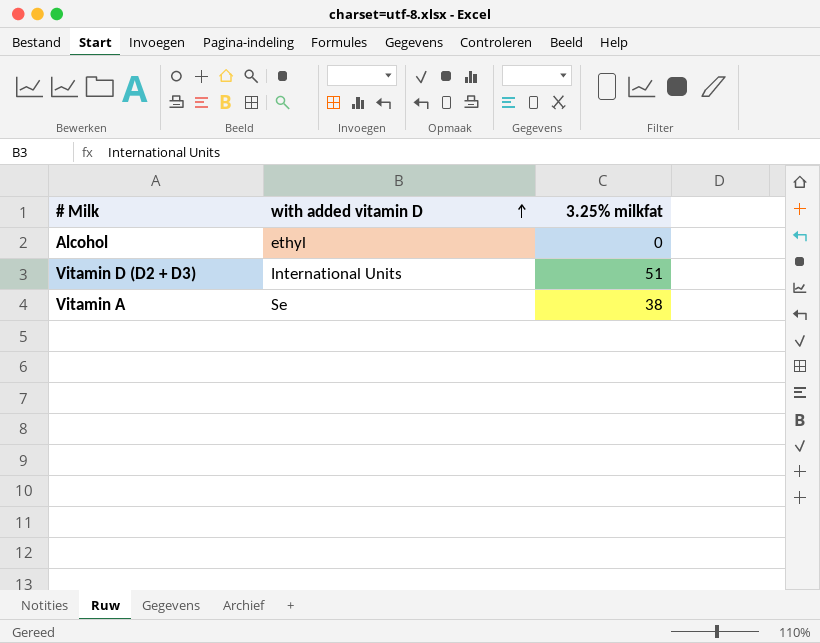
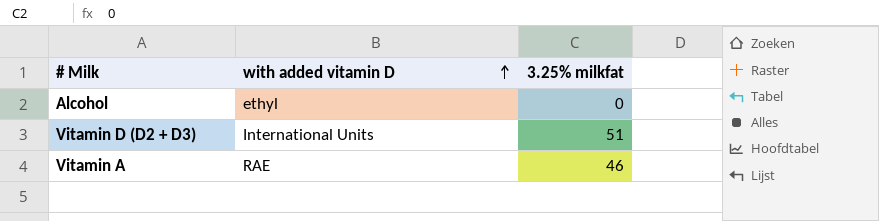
Vitamin A | with added vitamin D: Se -> RAE
Vitamin A | 3.25% milkfat: 38 -> 46

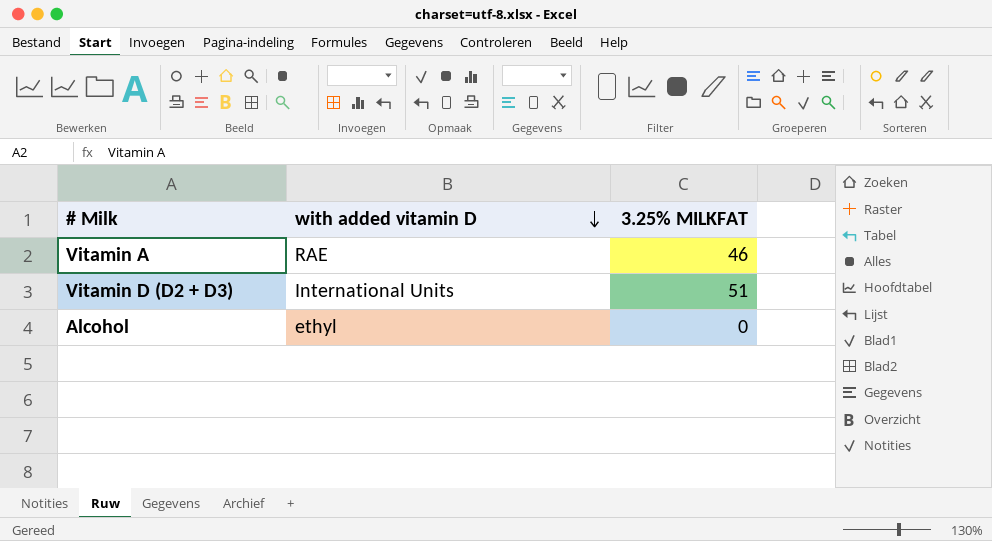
row order: with added vitamin D ascending -> with added vitamin D descending
column name: 3.25% milkfat -> 3.25% MILKFAT

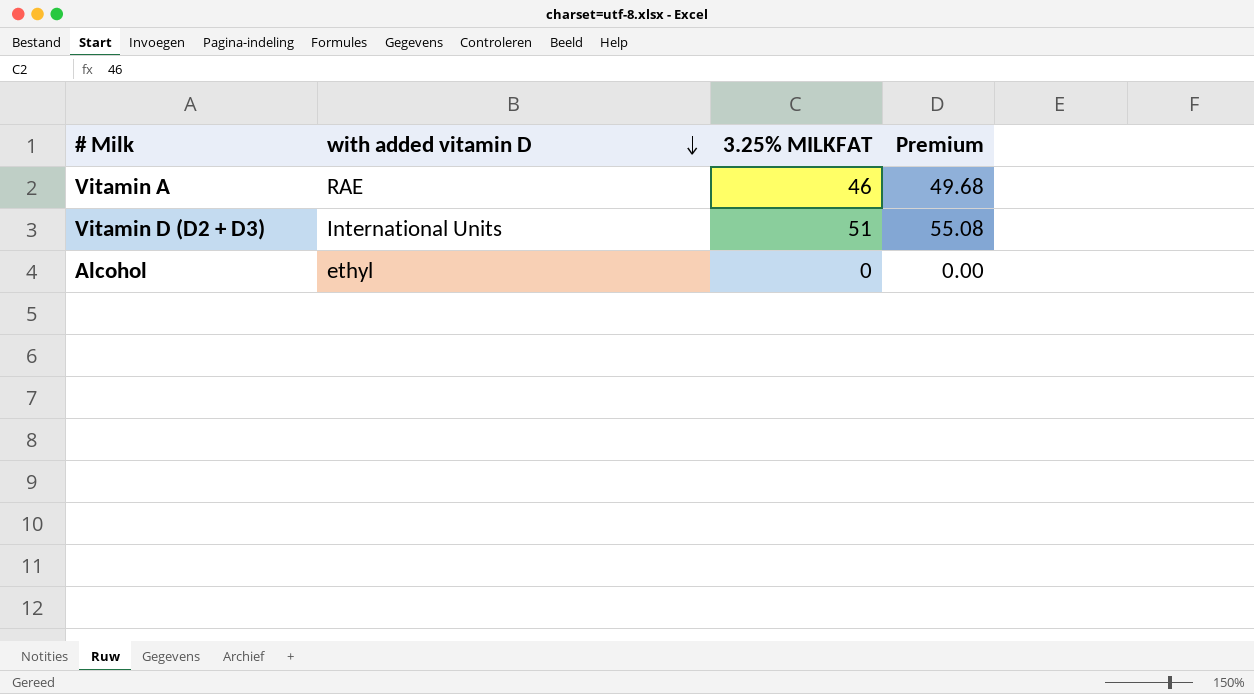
column Premium | formula: none -> [3.25% MILKFAT] * 1.08

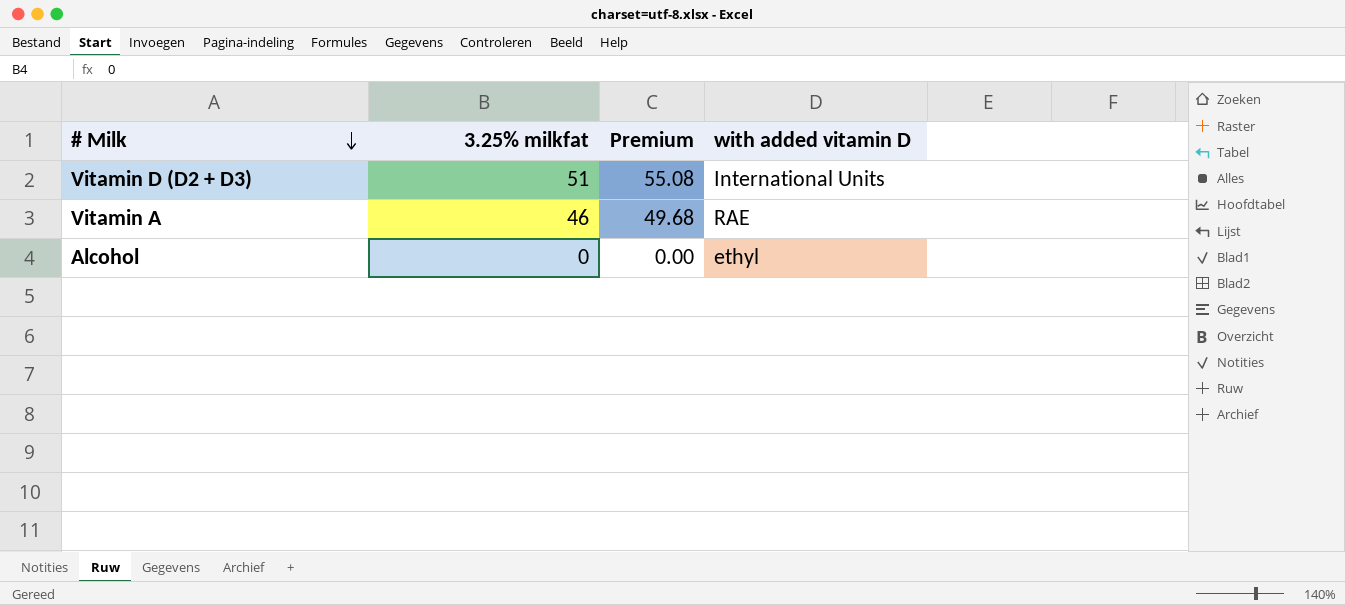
row order: with added vitamin D descending -> # Milk descending
column name: 3.25% MILKFAT -> 3.25% milkfat
column with added vitamin D | position: 2 -> 4

